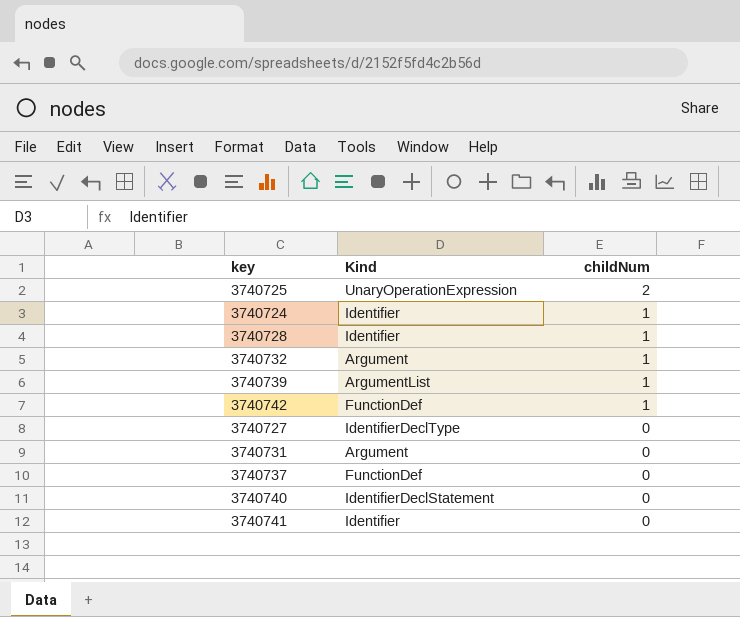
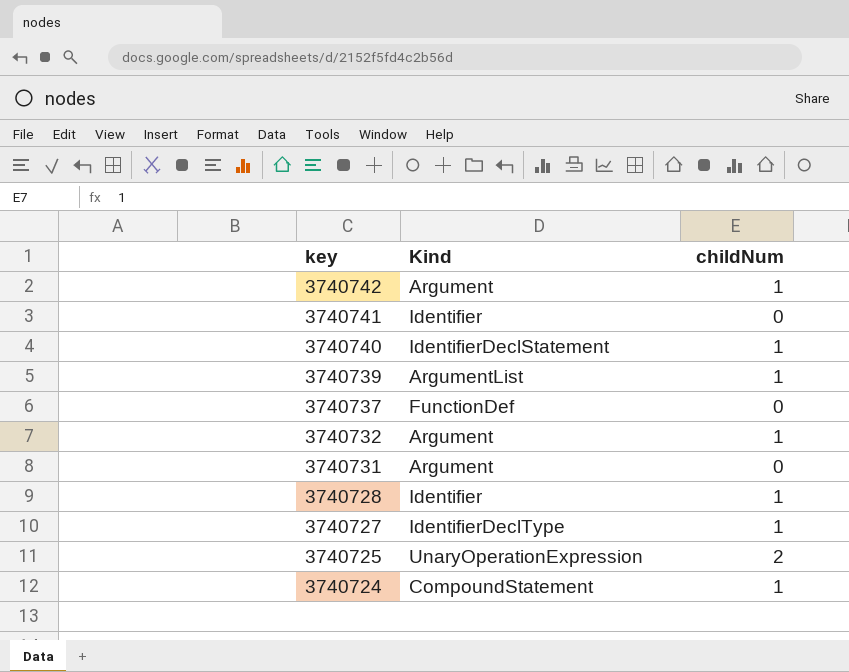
row order: childNum descending -> key descending
3740742 | Kind: FunctionDef -> Argument
3740740 | childNum: 0 -> 1
3740727 | childNum: 0 -> 1
3740724 | Kind: Identifier -> CompoundStatement

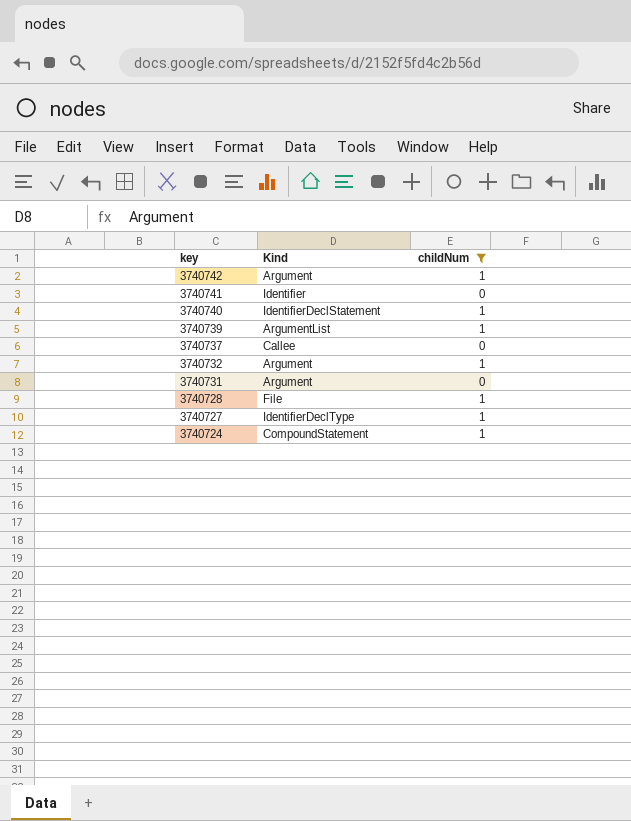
filter: none -> childNum != 2
3740737 | Kind: FunctionDef -> Callee
3740728 | Kind: Identifier -> File

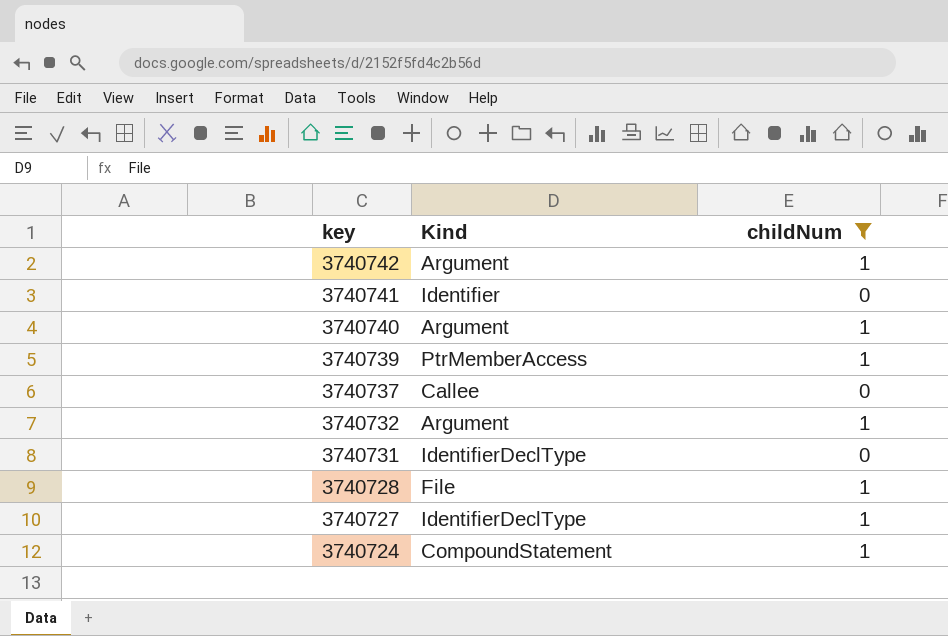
3740740 | Kind: IdentifierDeclStatement -> Argument
3740739 | Kind: ArgumentList -> PtrMemberAccess
3740731 | Kind: Argument -> IdentifierDeclType

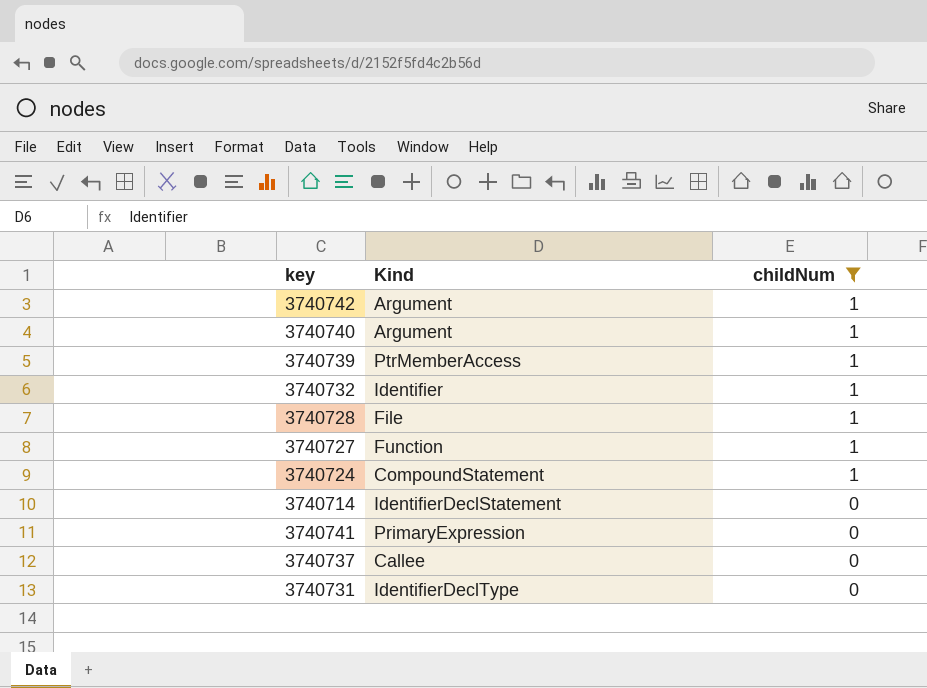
row order: key descending -> childNum descending
3740732 | Kind: Argument -> Identifier
3740727 | Kind: IdentifierDeclType -> Function
row 3740714: none -> IdentifierDeclStatement | 0
3740741 | Kind: Identifier -> PrimaryExpression

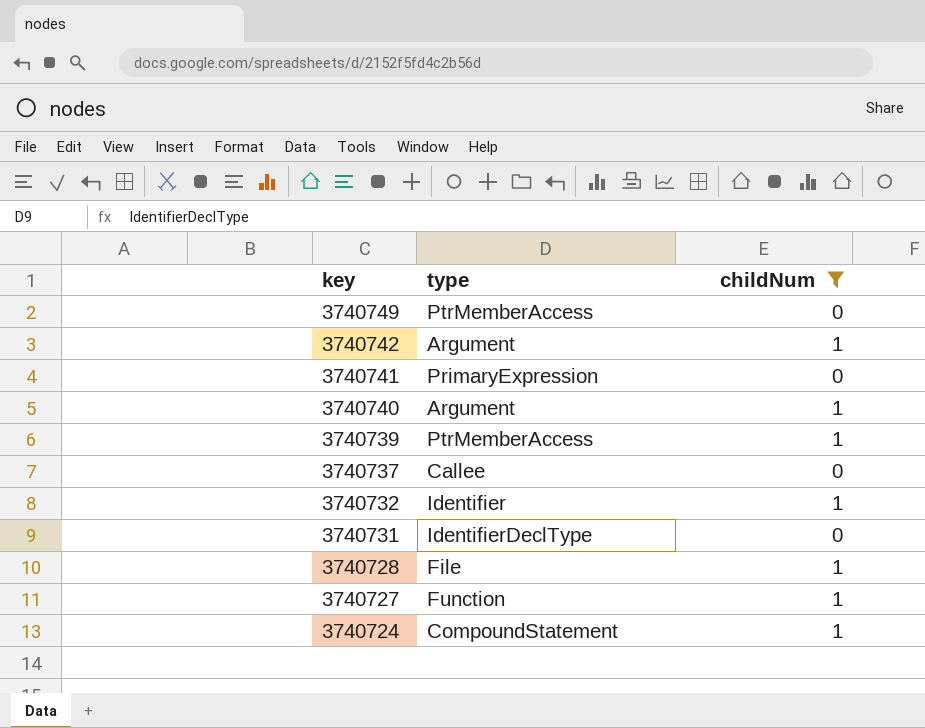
row order: childNum descending -> key descending
column name: Kind -> type
row 3740714: IdentifierDeclStatement | 0 -> none
row 3740749: none -> PtrMemberAccess | 0

